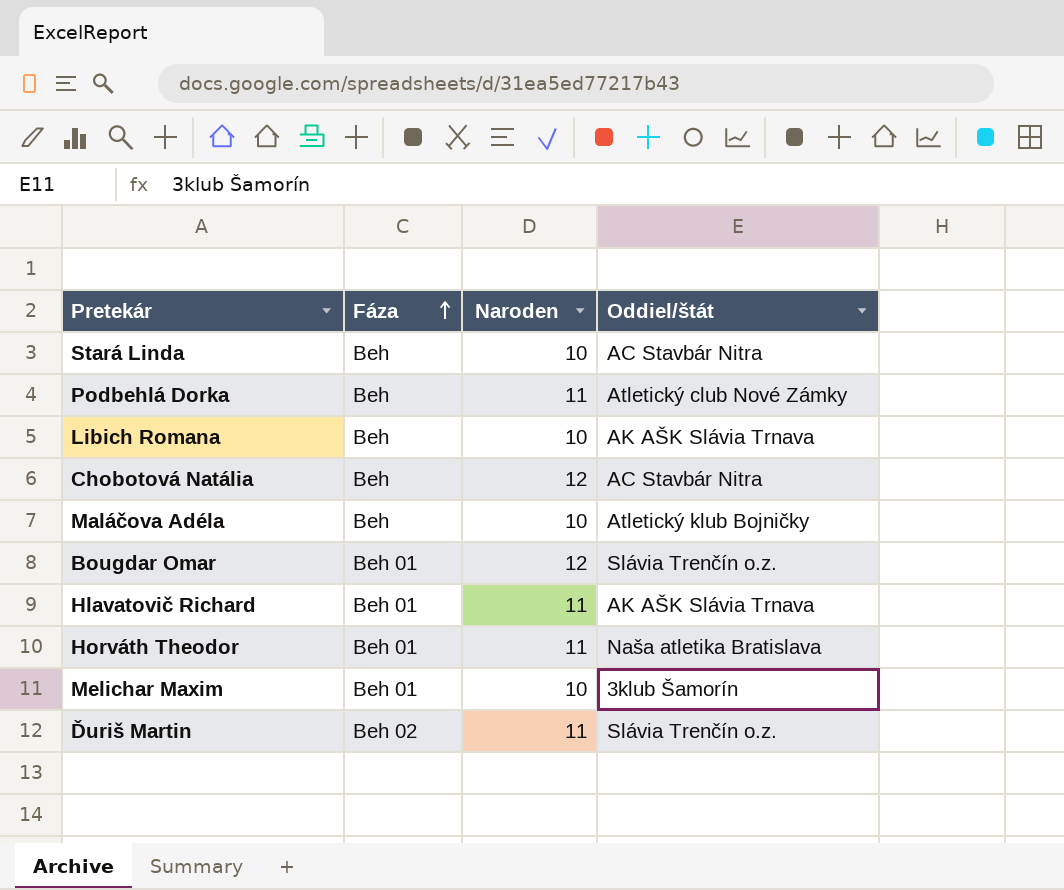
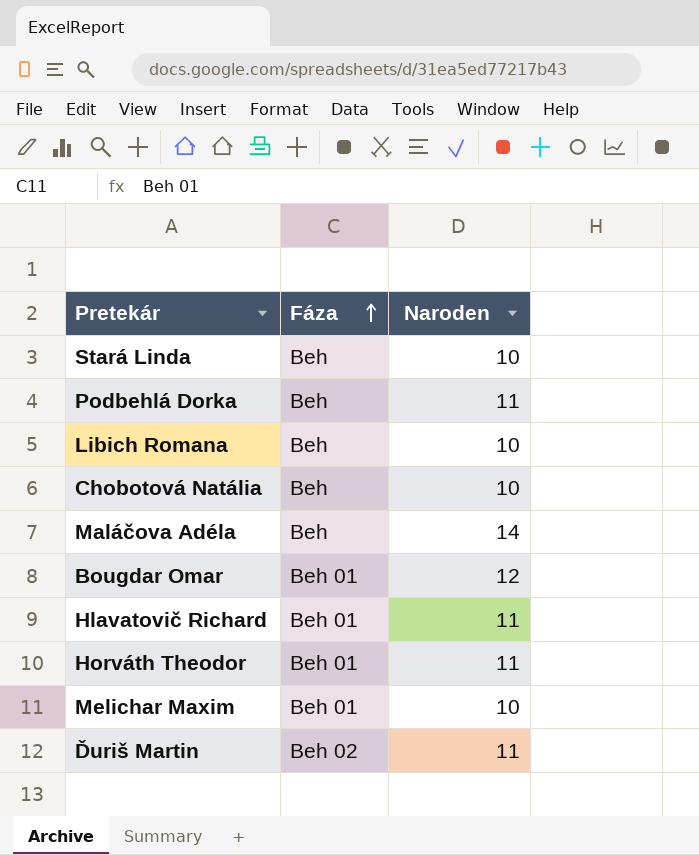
column Oddiel/štát | position: 4 -> none
Chobotová Natália | Naroden: 12 -> 10
Maláčova Adéla | Naroden: 10 -> 14

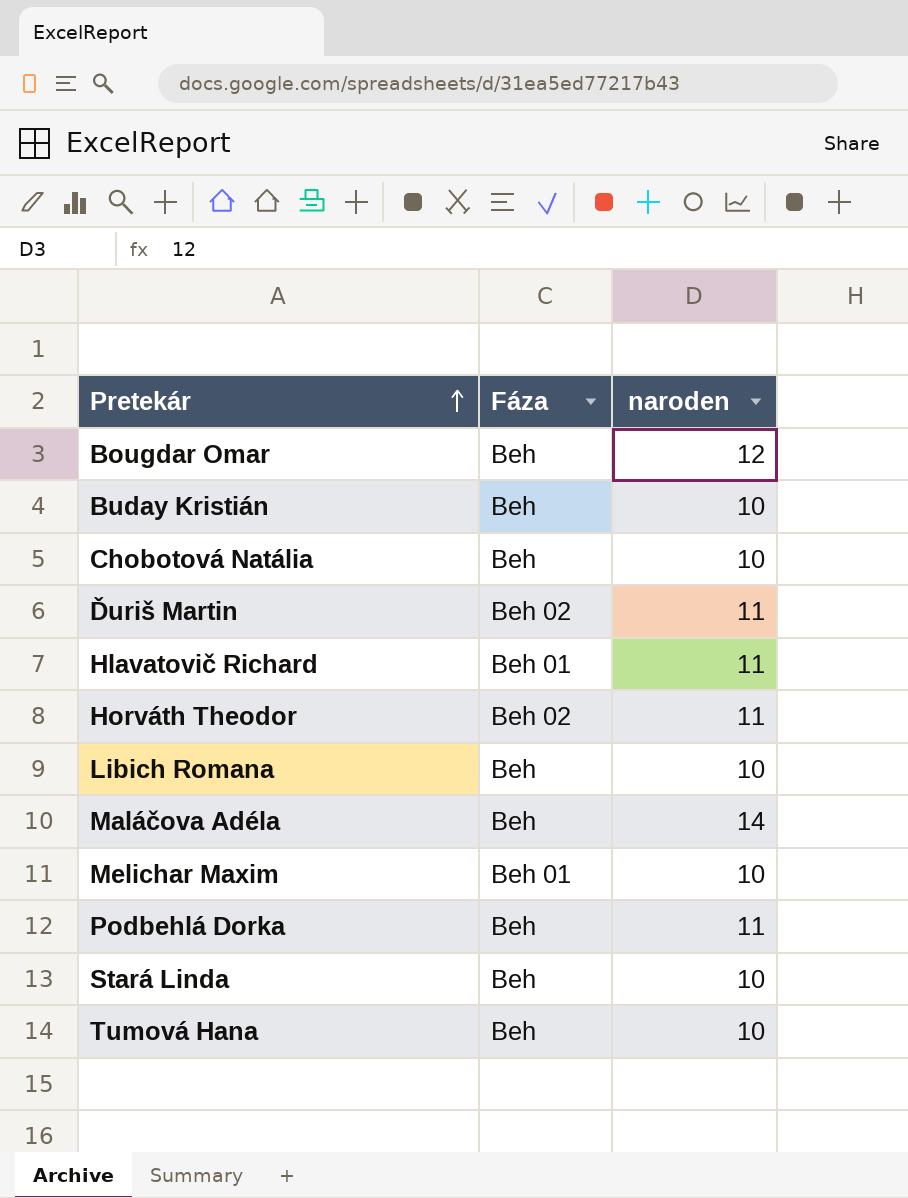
row order: Fáza ascending -> Pretekár ascending
column name: Naroden -> naroden
Bougdar Omar | Fáza: Beh 01 -> Beh
row Buday Kristián: none -> Beh | 10
Horváth Theodor | Fáza: Beh 01 -> Beh 02
row Tumová Hana: none -> Beh | 10

